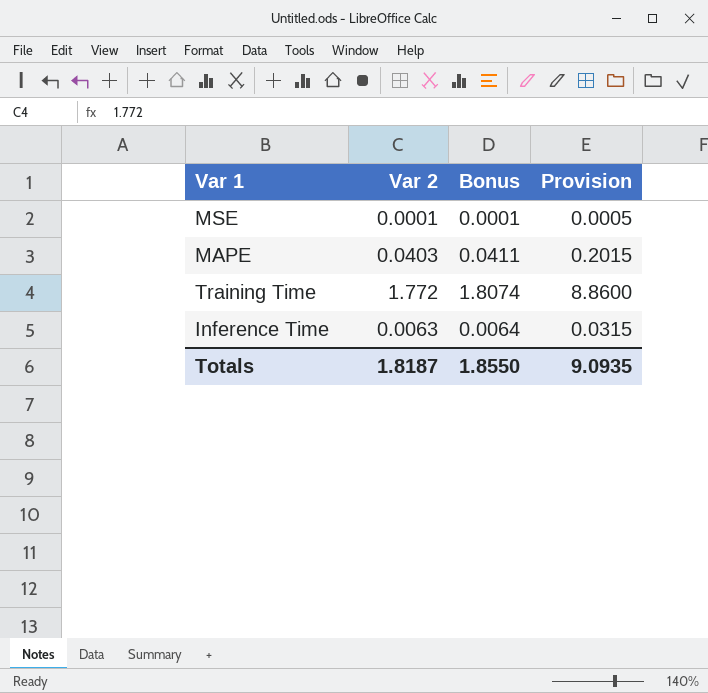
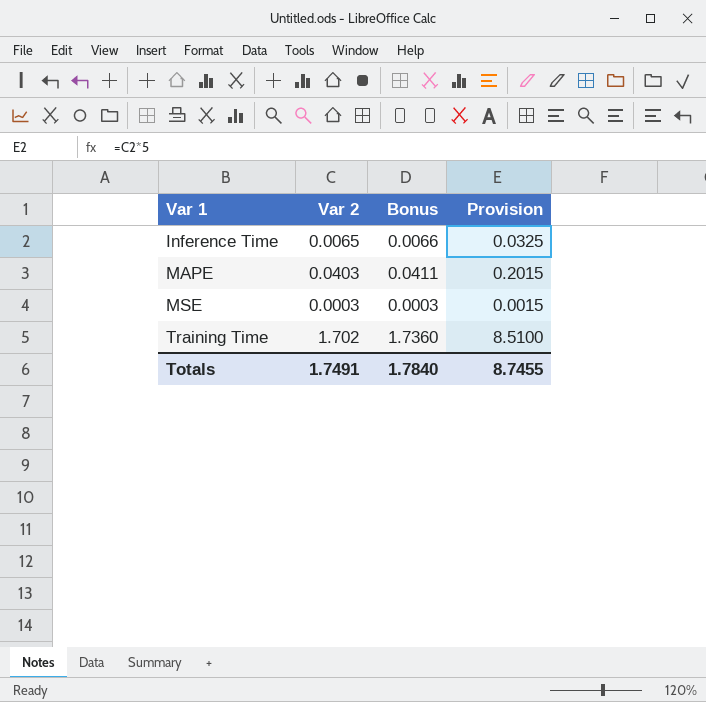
row order: none -> Var 1 ascending
Inference Time | Var 2: 0.0063 -> 0.0065
Inference Time | Bonus: 0.0064 -> 0.0066
Inference Time | Provision: 0.0315 -> 0.0325
MSE | Var 2: 0.0001 -> 0.0003
MSE | Bonus: 0.0001 -> 0.0003
MSE | Provision: 0.0005 -> 0.0015
Training Time | Var 2: 1.772 -> 1.702
Training Time | Bonus: 1.8074 -> 1.7360
Training Time | Provision: 8.8600 -> 8.5100
Totals | Var 2: 1.8187 -> 1.7491
Totals | Bonus: 1.8550 -> 1.7840
Totals | Provision: 9.0935 -> 8.7455

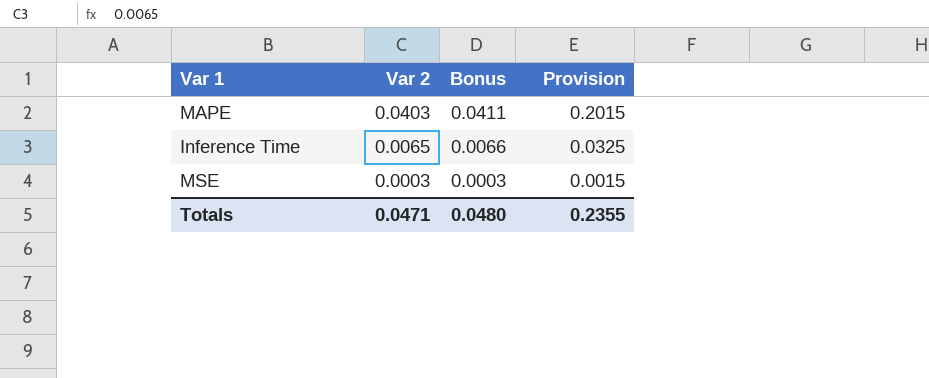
row order: Var 1 ascending -> Var 2 descending
row Training Time: 1.702 | 1.7360 | 8.5100 -> none
Totals | Var 2: 1.7491 -> 0.0471
Totals | Bonus: 1.7840 -> 0.0480
Totals | Provision: 8.7455 -> 0.2355

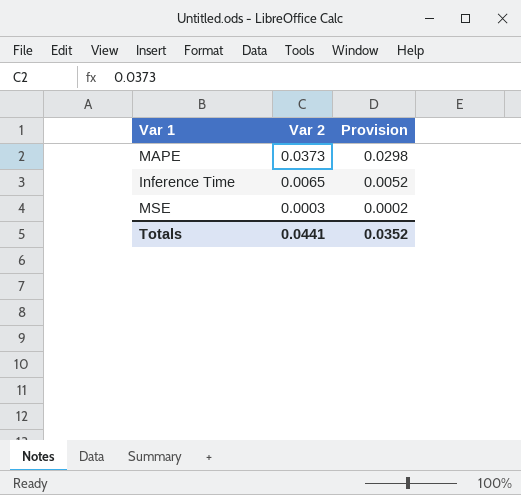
column Bonus | formula: [Var 2] * 1.02 -> none
column Provision | formula: [Var 2] * 5 -> [Var 2] * 0.8
MAPE | Var 2: 0.0403 -> 0.0373
Totals | Var 2: 0.0471 -> 0.0441
Totals | Provision: 0.2355 -> 0.0352

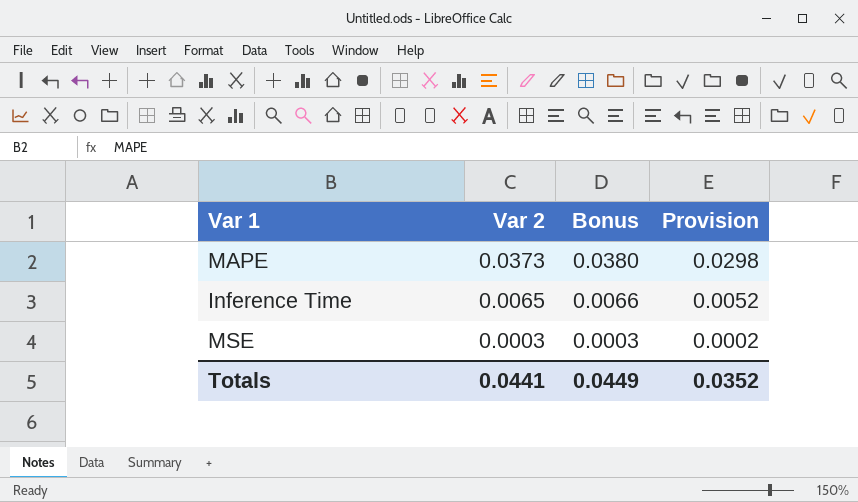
column Bonus | formula: none -> [Var 2] * 1.02

